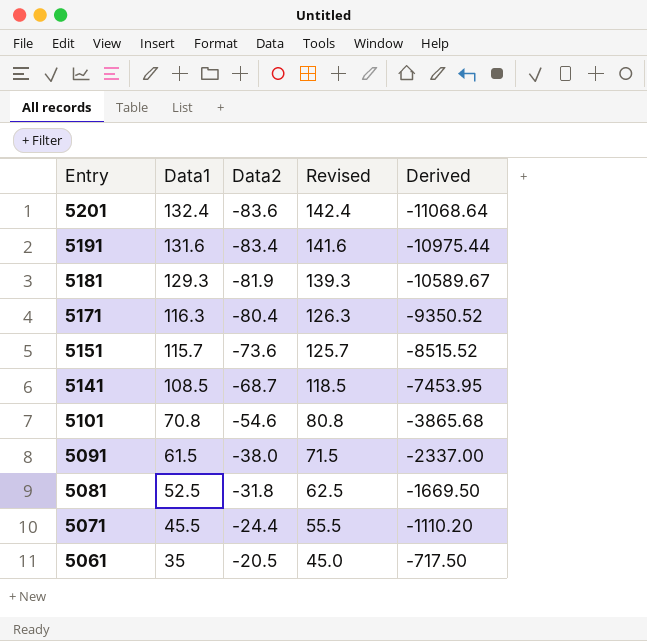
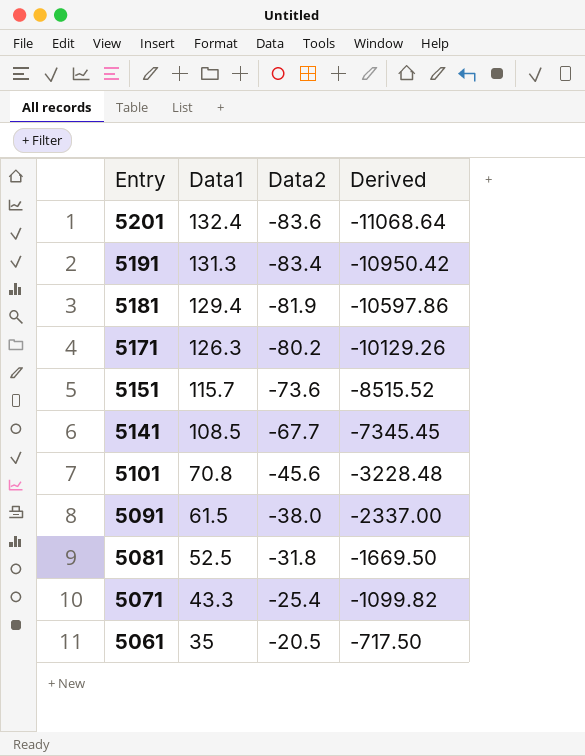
column Revised | formula: [Data1] + 10 -> none
5191 | Data1: 131.6 -> 131.3
5191 | Derived: -10975.44 -> -10950.42
5181 | Data1: 129.3 -> 129.4
5181 | Derived: -10589.67 -> -10597.86
5171 | Data1: 116.3 -> 126.3
5171 | Data2: -80.4 -> -80.2
5171 | Derived: -9350.52 -> -10129.26
5141 | Data2: -68.7 -> -67.7
5141 | Derived: -7453.95 -> -7345.45
5101 | Data2: -54.6 -> -45.6
5101 | Derived: -3865.68 -> -3228.48
5071 | Data1: 45.5 -> 43.3
5071 | Data2: -24.4 -> -25.4
5071 | Derived: -1110.20 -> -1099.82

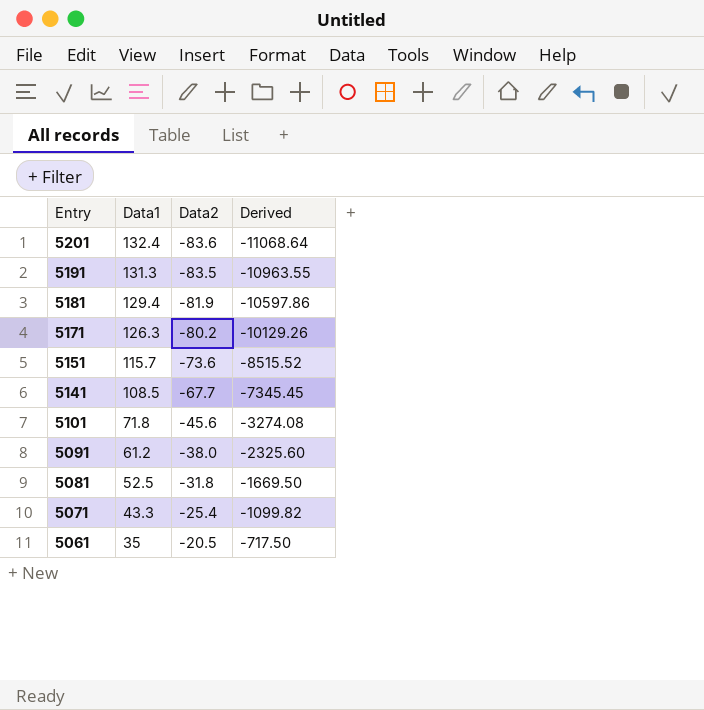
5191 | Data2: -83.4 -> -83.5
5191 | Derived: -10950.42 -> -10963.55
5101 | Data1: 70.8 -> 71.8
5101 | Derived: -3228.48 -> -3274.08
5091 | Data1: 61.5 -> 61.2
5091 | Derived: -2337.00 -> -2325.60

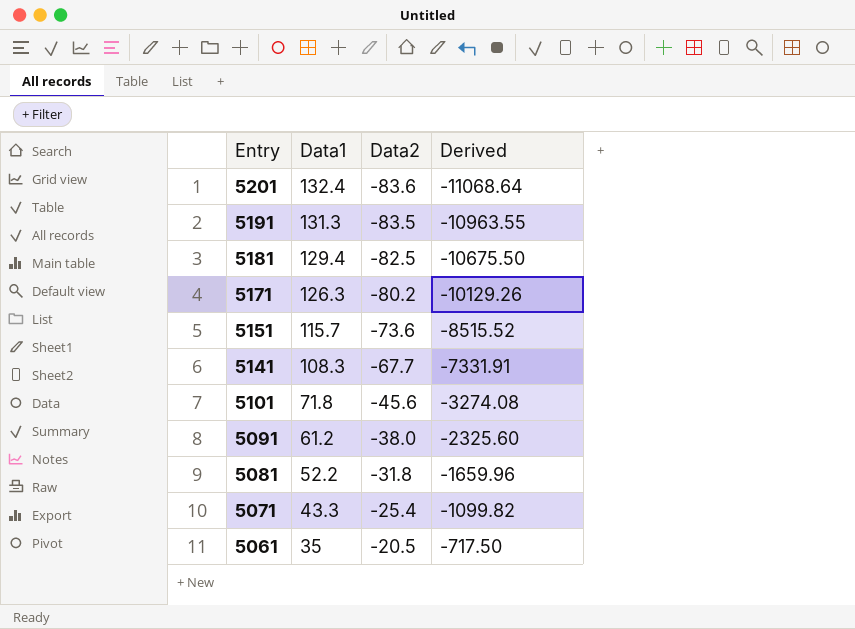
5181 | Data2: -81.9 -> -82.5
5181 | Derived: -10597.86 -> -10675.50
5141 | Data1: 108.5 -> 108.3
5141 | Derived: -7345.45 -> -7331.91
5081 | Data1: 52.5 -> 52.2
5081 | Derived: -1669.50 -> -1659.96

